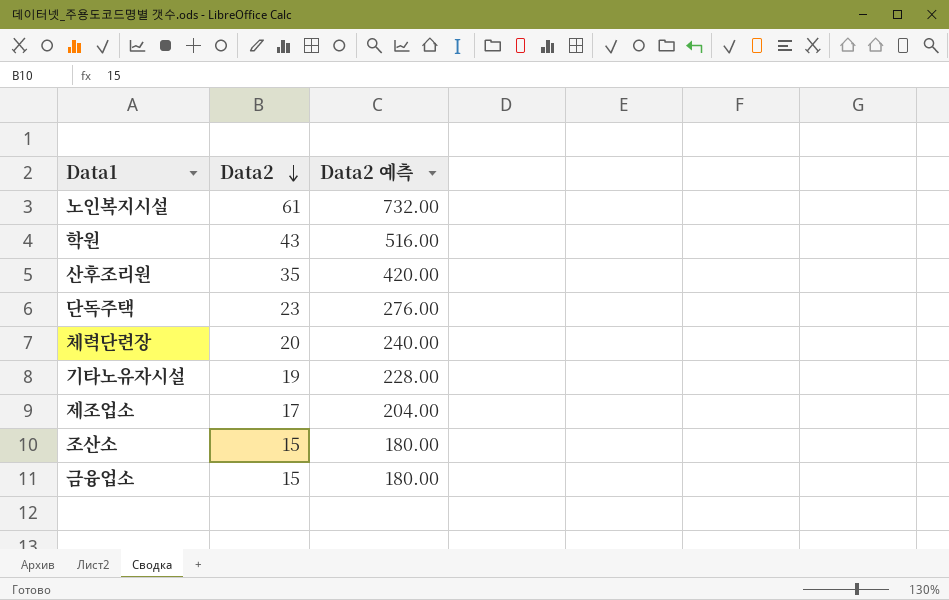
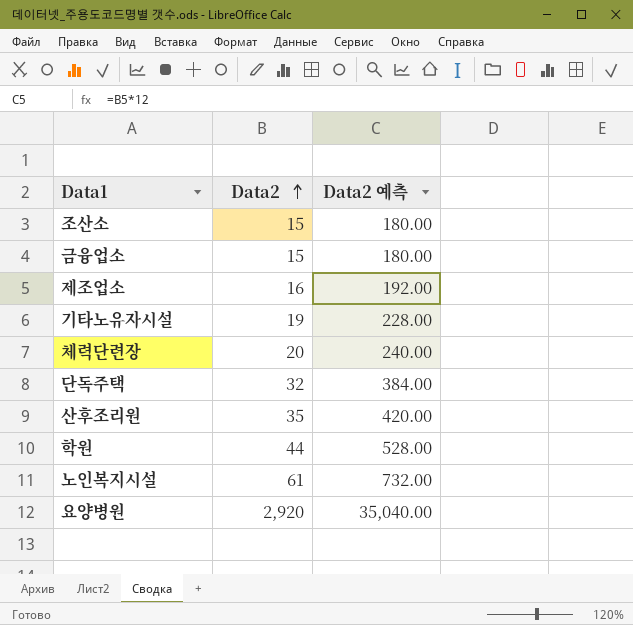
row order: Data2 descending -> Data2 ascending
제조업소 | Data2: 17 -> 16
제조업소 | Data2 예측: 204.00 -> 192.00
단독주택 | Data2: 23 -> 32
단독주택 | Data2 예측: 276.00 -> 384.00
학원 | Data2: 43 -> 44
학원 | Data2 예측: 516.00 -> 528.00
row 요양병원: none -> 2,920 | 35,040.00

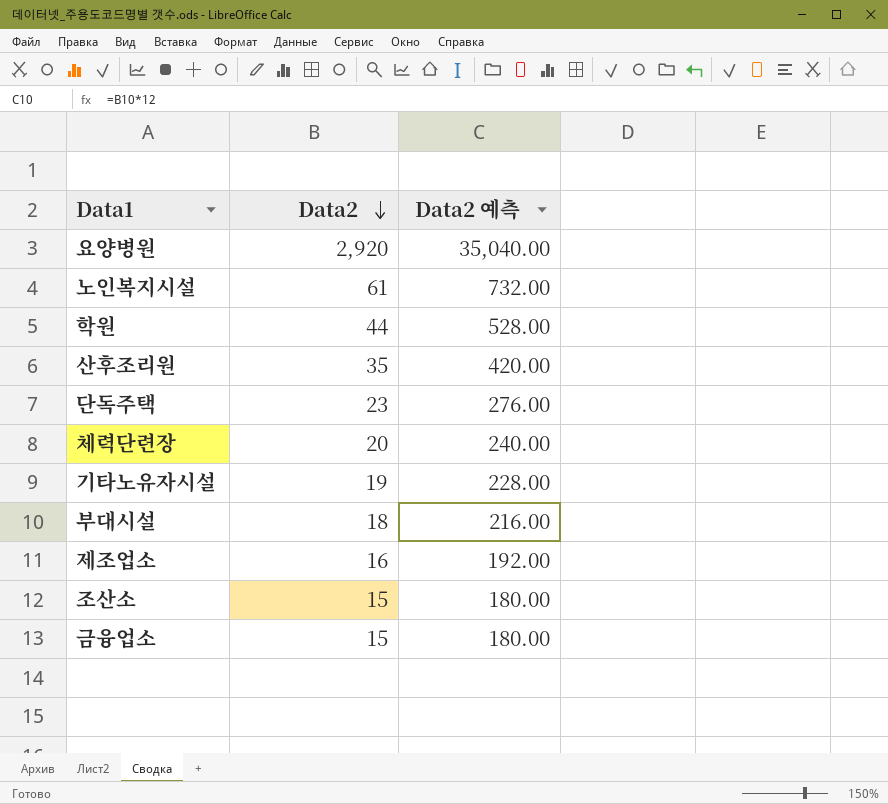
row order: Data2 ascending -> Data2 descending
단독주택 | Data2: 32 -> 23
단독주택 | Data2 예측: 384.00 -> 276.00
row 부대시설: none -> 18 | 216.00

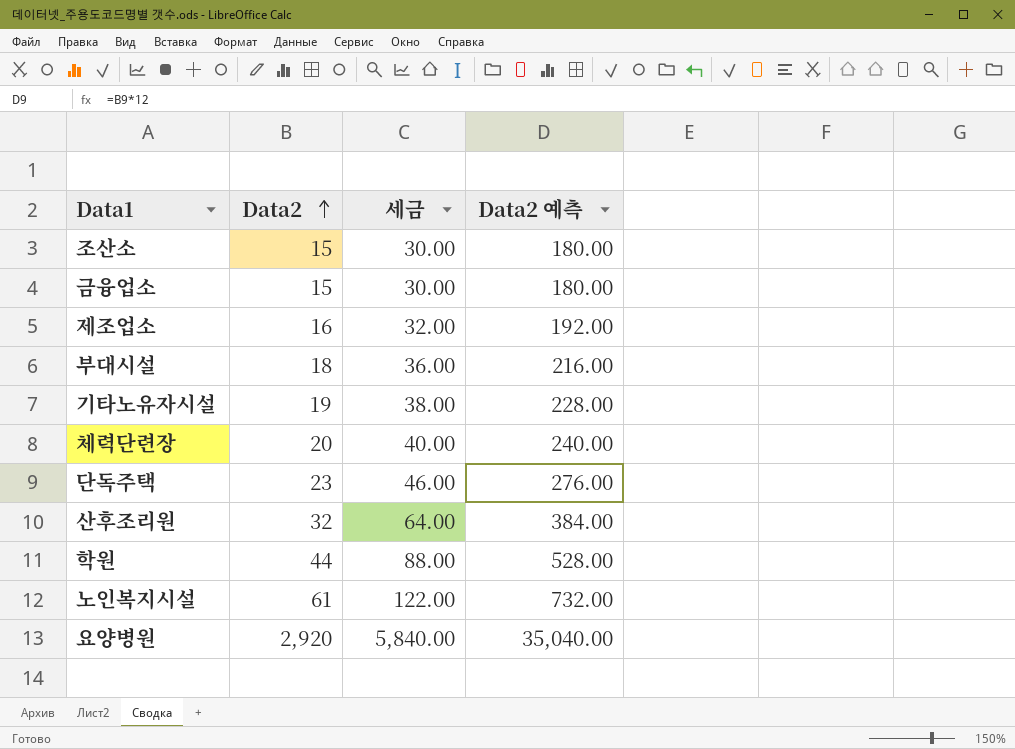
row order: Data2 descending -> Data2 ascending
column 세금 | formula: none -> [Data2] * 2
산후조리원 | Data2: 35 -> 32
산후조리원 | Data2 예측: 420.00 -> 384.00

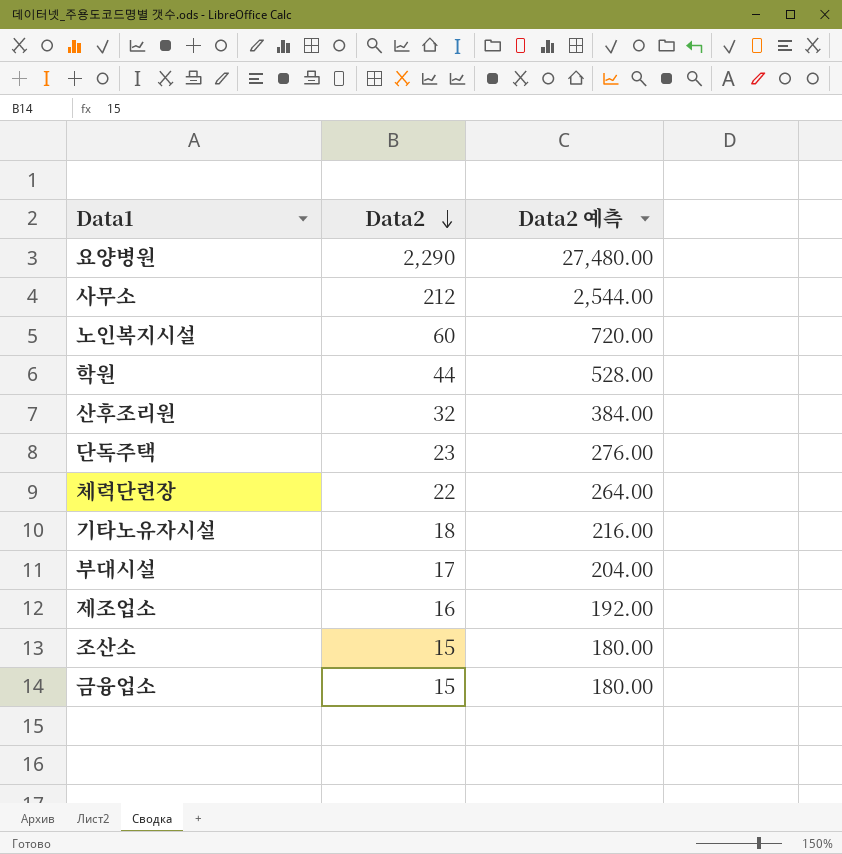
row order: Data2 ascending -> Data2 descending
column 세금 | formula: [Data2] * 2 -> none
요양병원 | Data2: 2,920 -> 2,290
요양병원 | Data2 예측: 35,040.00 -> 27,480.00
row 사무소: none -> 212 | 2,544.00
노인복지시설 | Data2: 61 -> 60
노인복지시설 | Data2 예측: 732.00 -> 720.00
체력단련장 | Data2: 20 -> 22
체력단련장 | Data2 예측: 240.00 -> 264.00
기타노유자시설 | Data2: 19 -> 18
기타노유자시설 | Data2 예측: 228.00 -> 216.00
부대시설 | Data2: 18 -> 17
부대시설 | Data2 예측: 216.00 -> 204.00

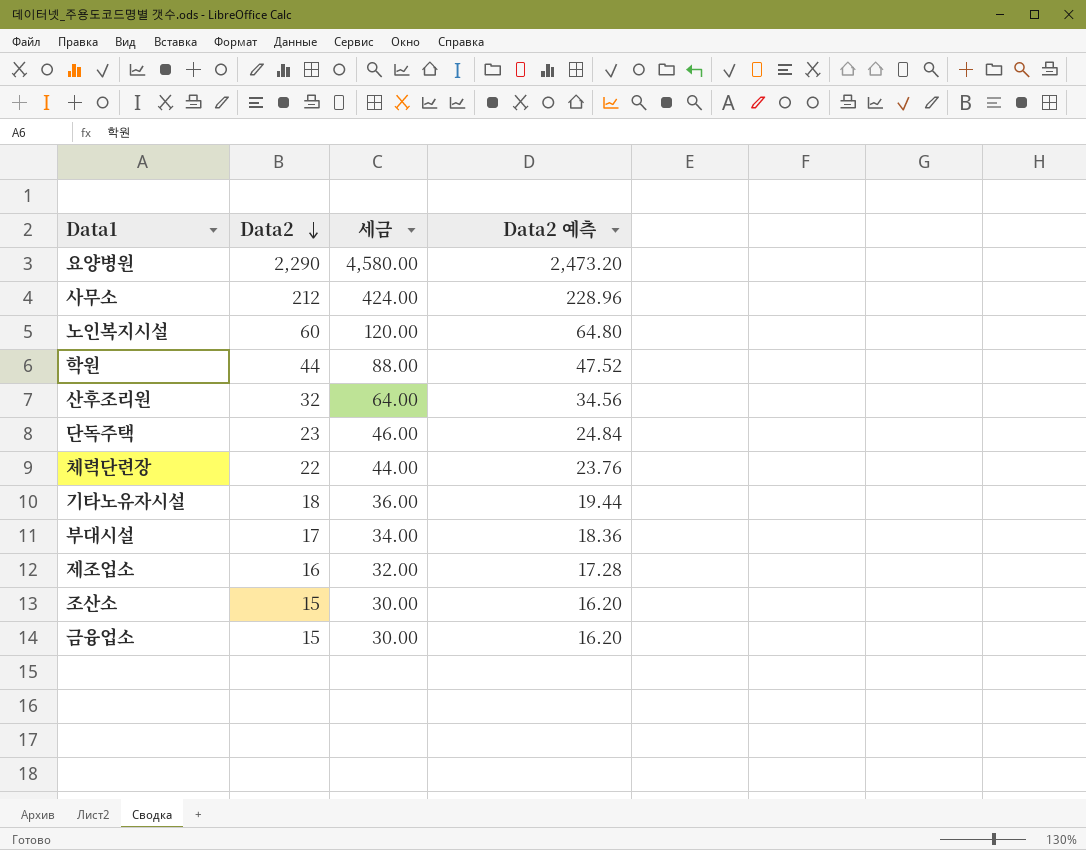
column 세금 | formula: none -> [Data2] * 2
column Data2 예측 | formula: [Data2] * 12 -> [Data2] * 1.08

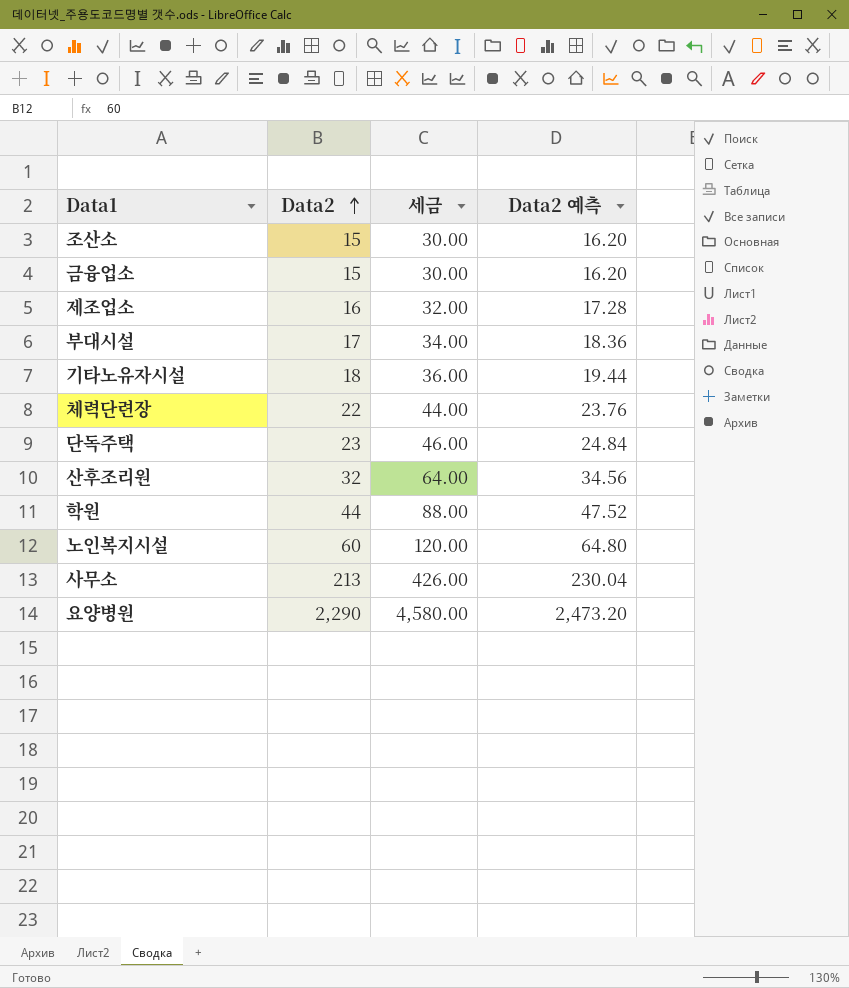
row order: Data2 descending -> Data2 ascending
사무소 | Data2: 212 -> 213
사무소 | 세금: 424.00 -> 426.00
사무소 | Data2 예측: 228.96 -> 230.04

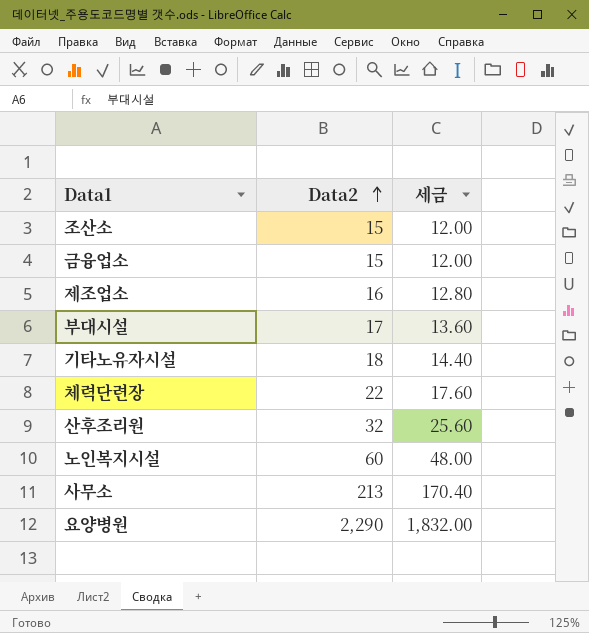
column Data2 예측 | formula: [Data2] * 1.08 -> none
column 세금 | formula: [Data2] * 2 -> [Data2] * 0.8
row 단독주택: 23 | 46.00 | 24.84 -> none
row 학원: 44 | 88.00 | 47.52 -> none

